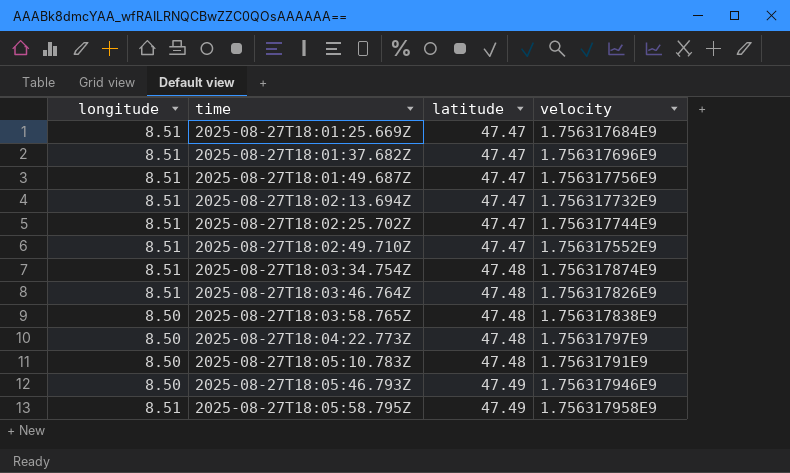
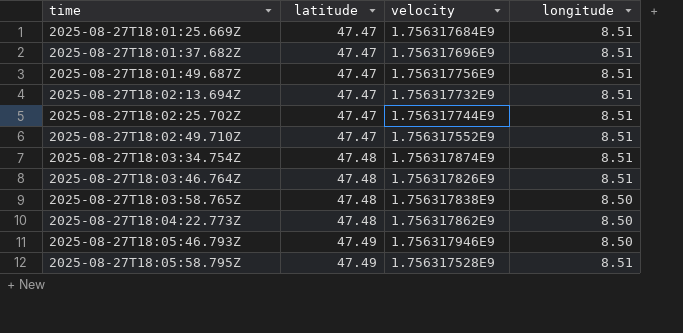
column longitude | position: 1 -> 4
row 2025-08-27T18:05:10.783Z: 8.50 | 47.48 | 1.75631791E9 -> none
2025-08-27T18:04:22.773Z | velocity: 1.75631797E9 -> 1.756317862E9
2025-08-27T18:05:58.795Z | velocity: 1.756317958E9 -> 1.756317528E9

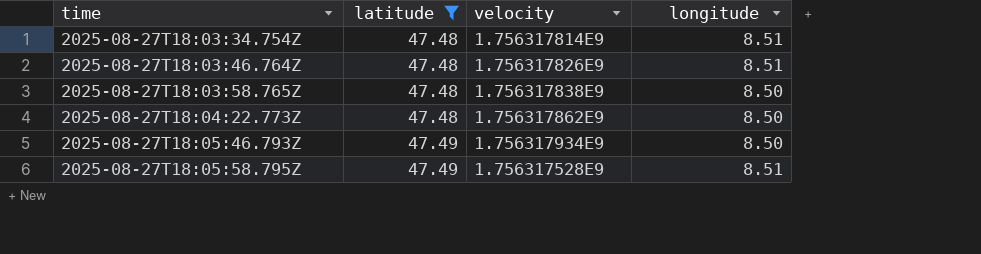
filter: none -> latitude != 47.47
2025-08-27T18:03:34.754Z | velocity: 1.756317874E9 -> 1.756317814E9
2025-08-27T18:05:46.793Z | velocity: 1.756317946E9 -> 1.756317934E9

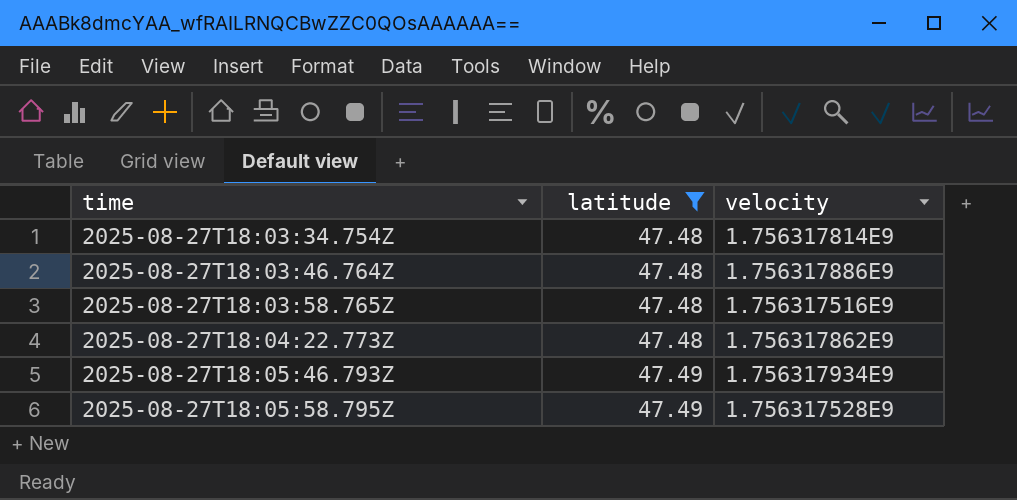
column longitude | position: 4 -> none
2025-08-27T18:03:46.764Z | velocity: 1.756317826E9 -> 1.756317886E9
2025-08-27T18:03:58.765Z | velocity: 1.756317838E9 -> 1.756317516E9

